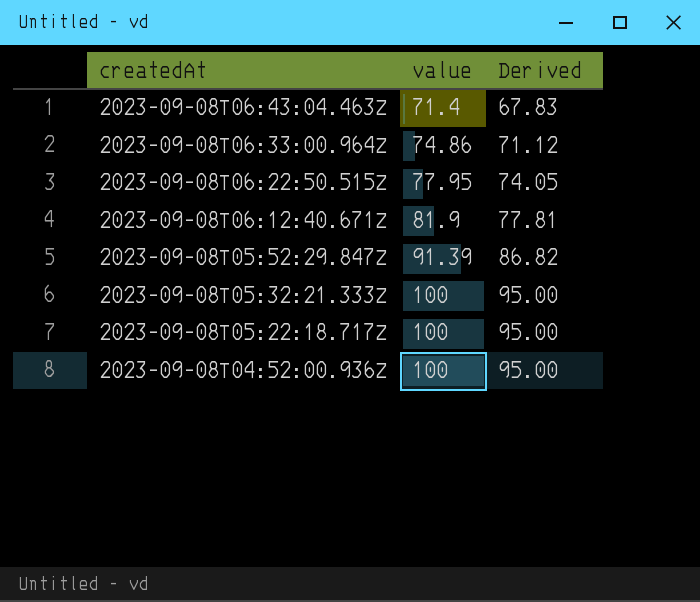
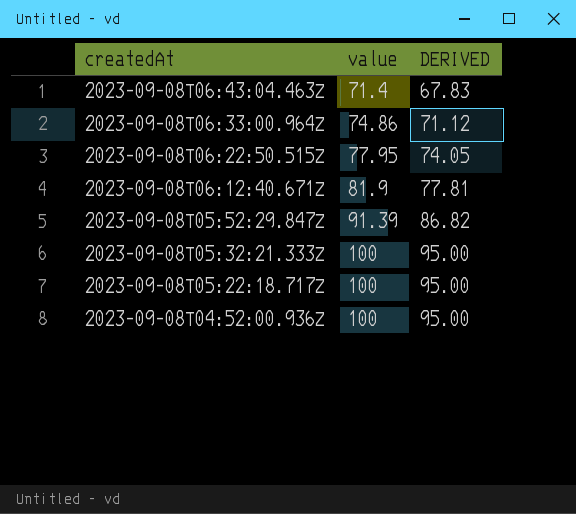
column name: Derived -> DERIVED

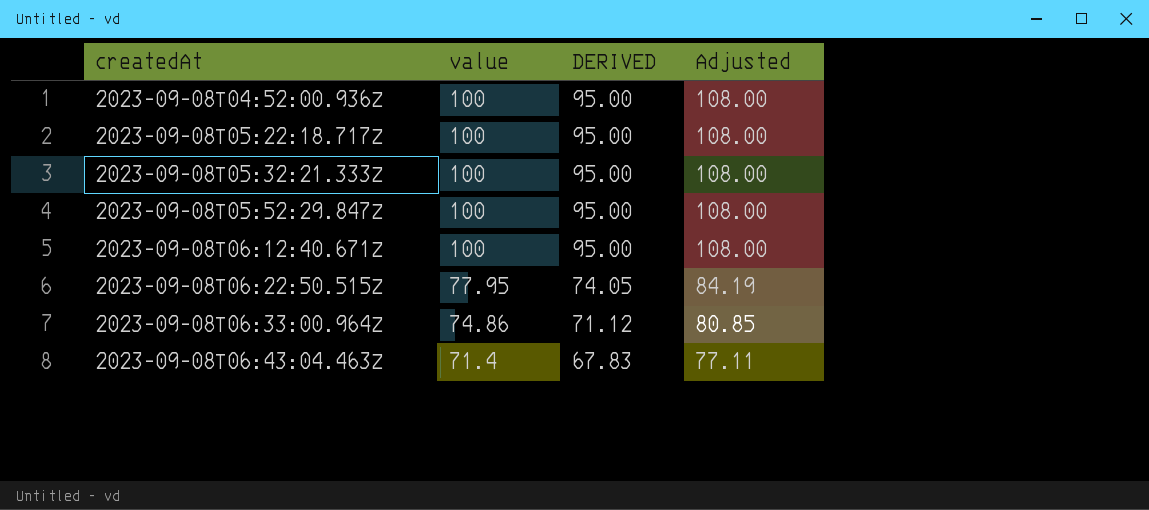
row order: createdAt descending -> createdAt ascending
column Adjusted | formula: none -> [value] * 1.08
2023-09-08T05:52:29.847Z | value: 91.39 -> 100
2023-09-08T05:52:29.847Z | DERIVED: 86.82 -> 95.00
2023-09-08T06:12:40.671Z | value: 81.9 -> 100
2023-09-08T06:12:40.671Z | DERIVED: 77.81 -> 95.00

